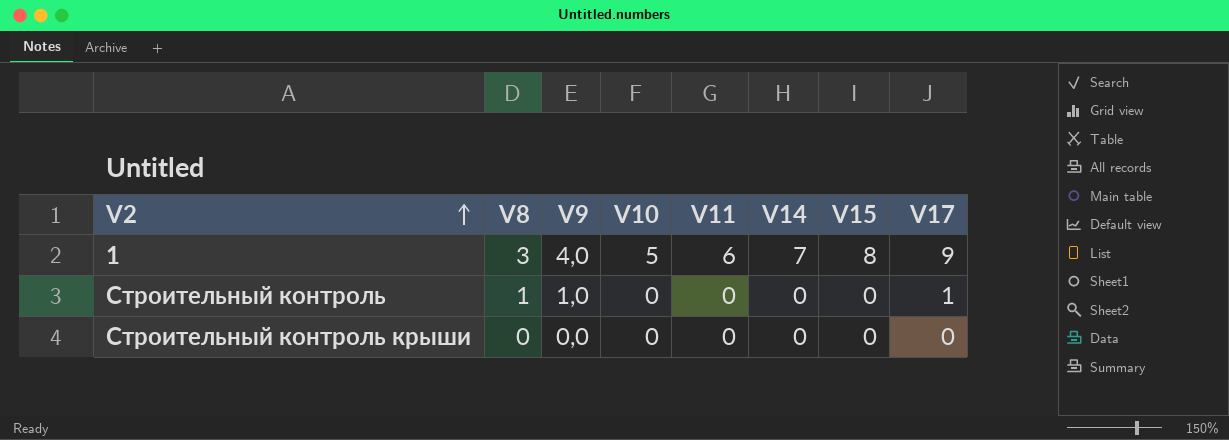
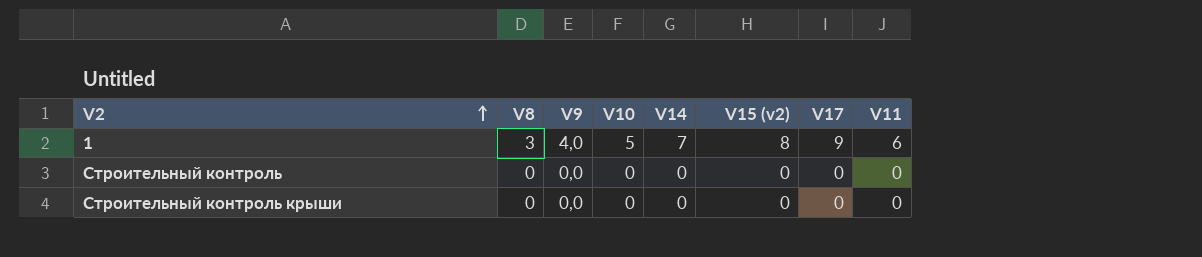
column name: V15 -> V15 (v2)
column V11 | position: 5 -> 8
Строительный контроль | V8: 1 -> 0
Строительный контроль | V9: 1,0 -> 0,0
Строительный контроль | V17: 1 -> 0

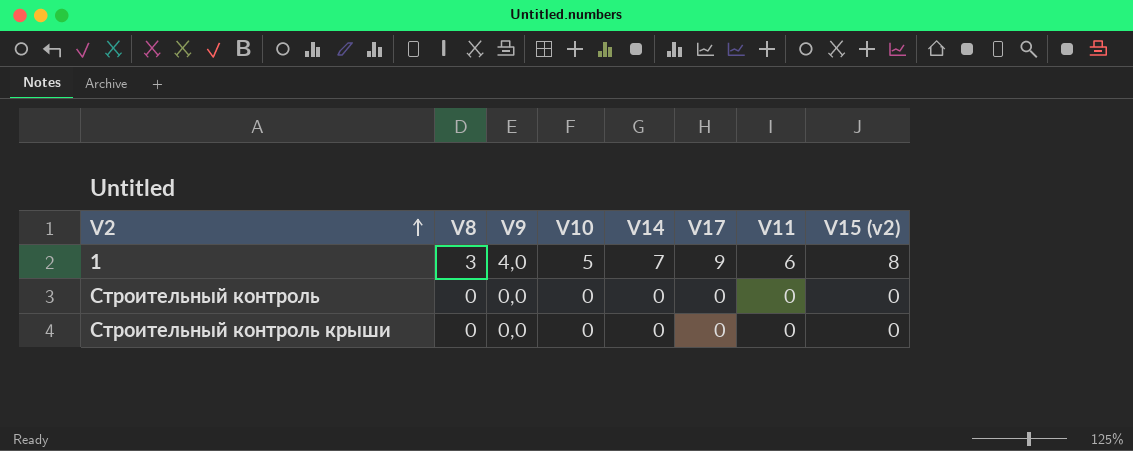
column V15 (v2) | position: 6 -> 8

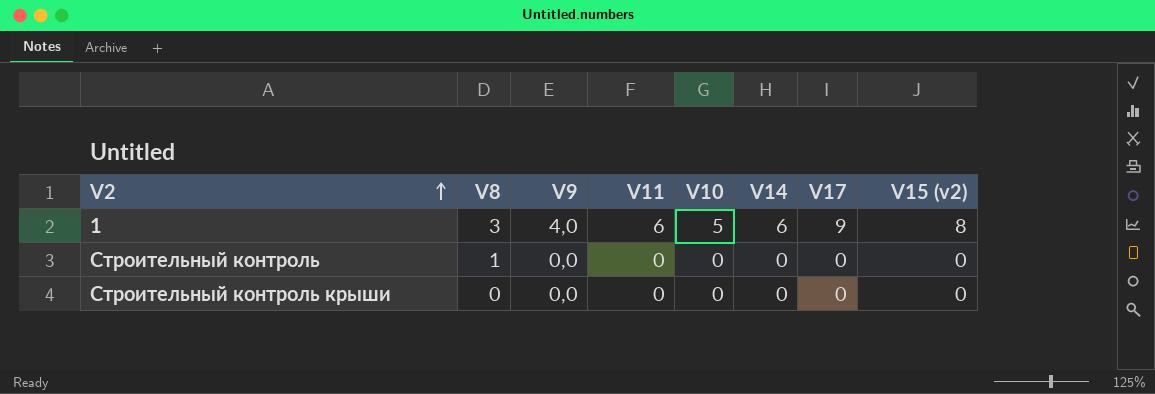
column V11 | position: 7 -> 4
1 | V14: 7 -> 6
Строительный контроль | V8: 0 -> 1

